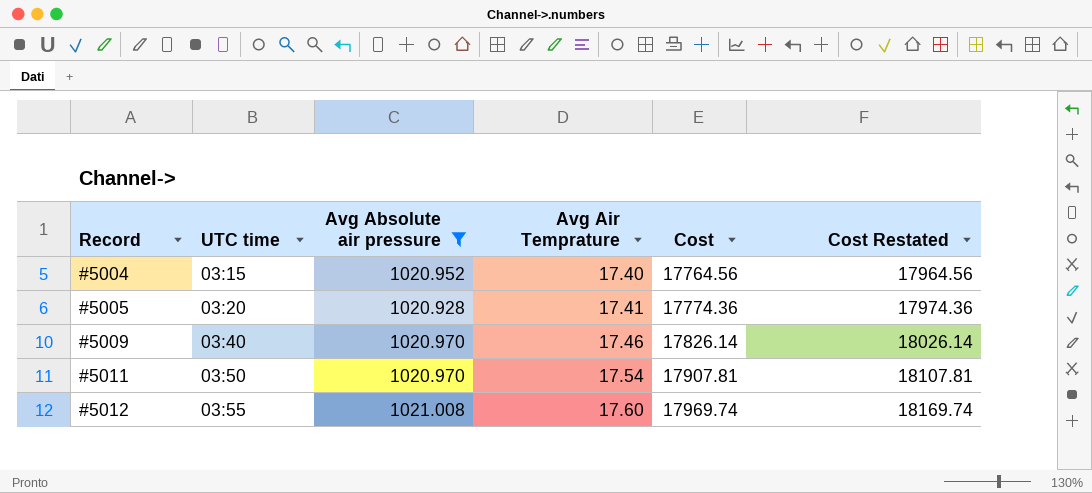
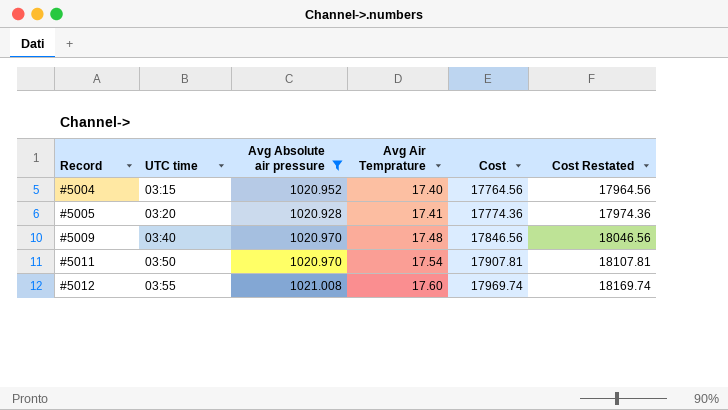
#5009 | Avg Air Temprature: 17.46 -> 17.48
#5009 | Cost: 17826.14 -> 17846.56
#5009 | Cost Restated: 18026.14 -> 18046.56

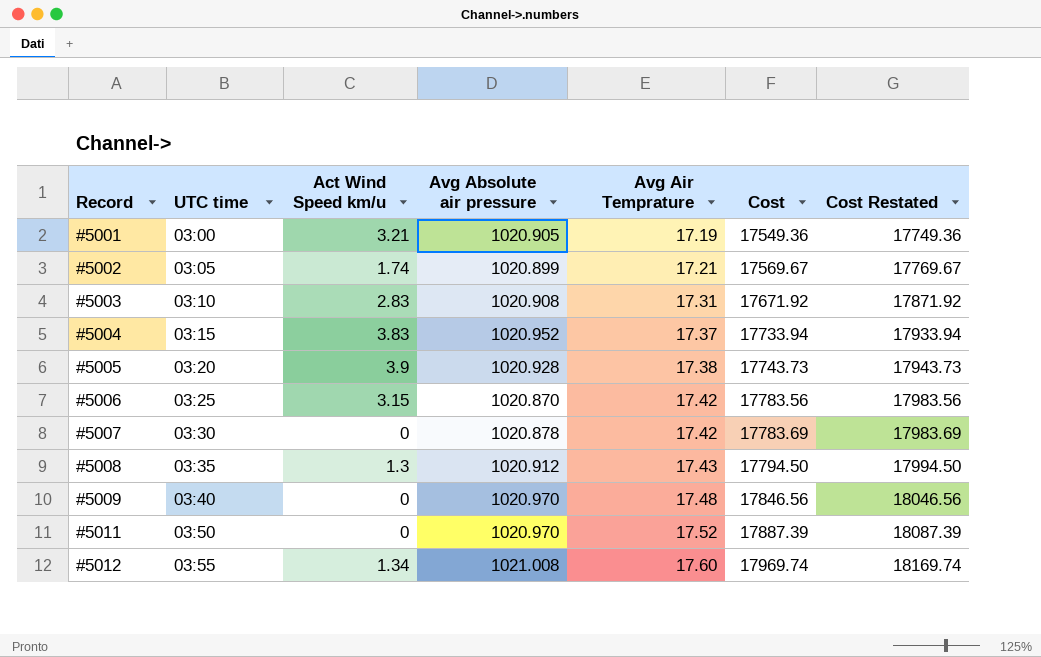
filter: Avg Absolute air pressure >= 1020.928 -> none
column Act Wind Speed km/u | position: none -> 3
#5004 | Avg Air Temprature: 17.40 -> 17.37
#5004 | Cost: 17764.56 -> 17733.94
#5004 | Cost Restated: 17964.56 -> 17933.94
#5005 | Avg Air Temprature: 17.41 -> 17.38
#5005 | Cost: 17774.36 -> 17743.73
#5005 | Cost Restated: 17974.36 -> 17943.73
#5011 | Avg Air Temprature: 17.54 -> 17.52
#5011 | Cost: 17907.81 -> 17887.39
#5011 | Cost Restated: 18107.81 -> 18087.39

